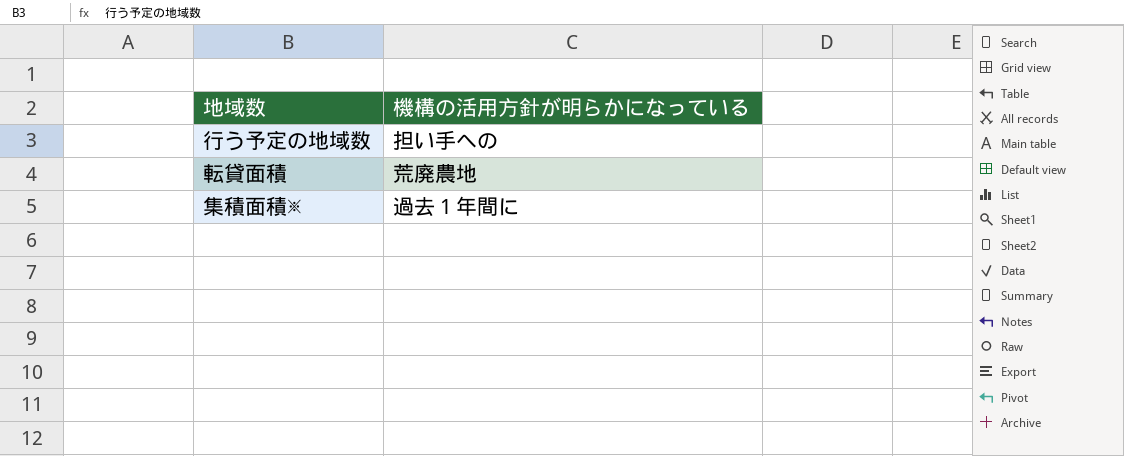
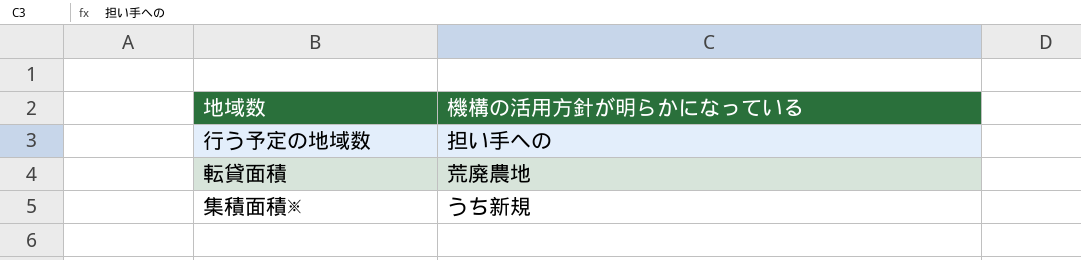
集積面積※ | 機構の活用方針が明らかになっている: 過去１年間に -> うち新規

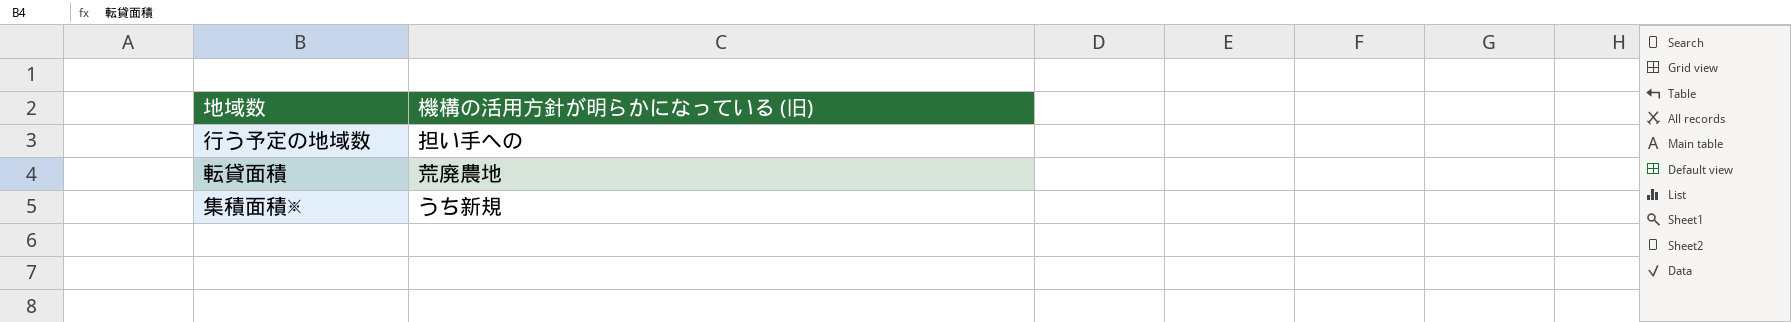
column name: 機構の活用方針が明らかになっている -> 機構の活用方針が明らかになっている (旧)

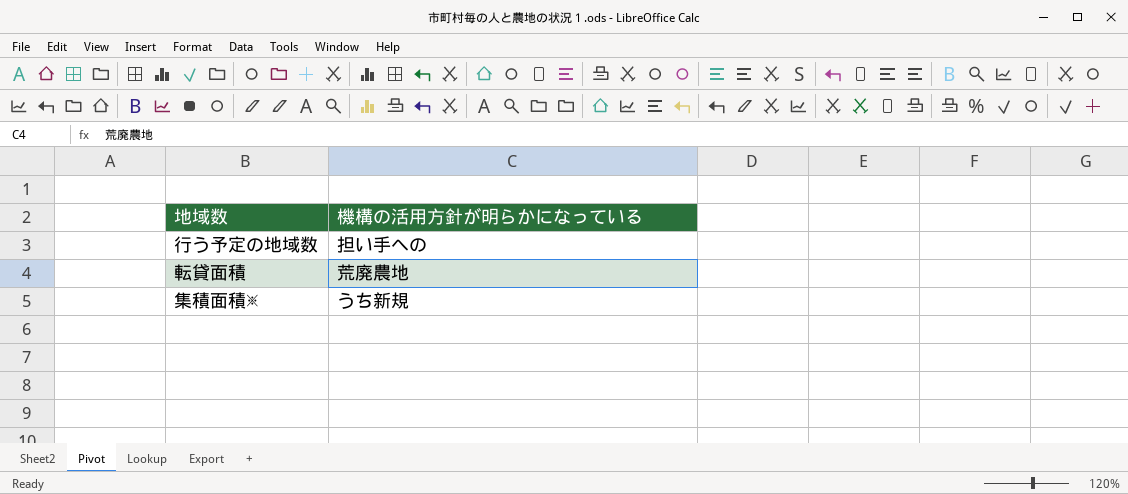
column name: 機構の活用方針が明らかになっている (旧) -> 機構の活用方針が明らかになっている

